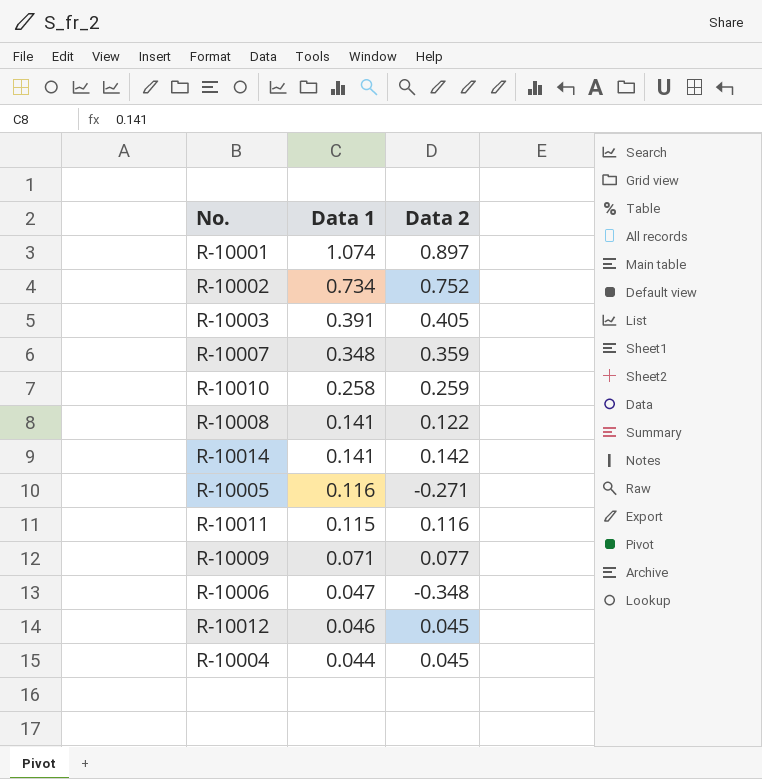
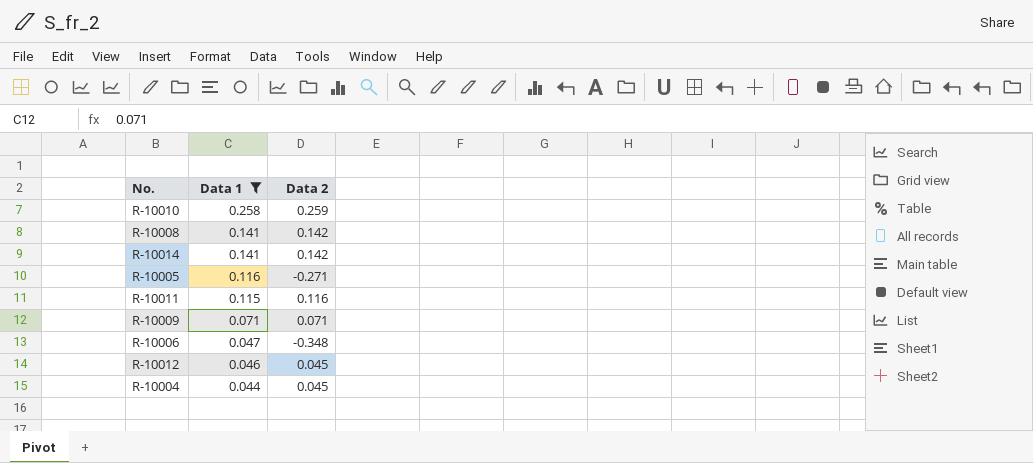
filter: none -> Data 1 <= 0.258
R-10008 | Data 2: 0.122 -> 0.142
R-10009 | Data 2: 0.077 -> 0.071

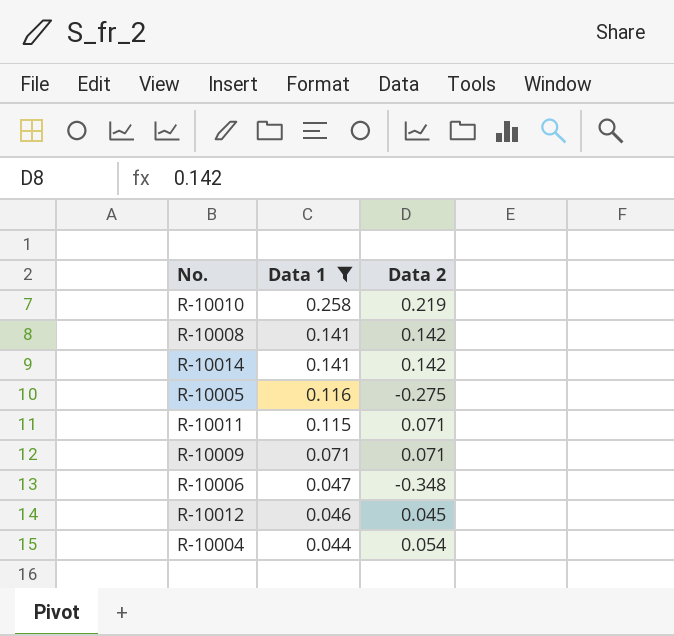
R-10010 | Data 2: 0.259 -> 0.219
R-10005 | Data 2: -0.271 -> -0.275
R-10011 | Data 2: 0.116 -> 0.071
R-10004 | Data 2: 0.045 -> 0.054

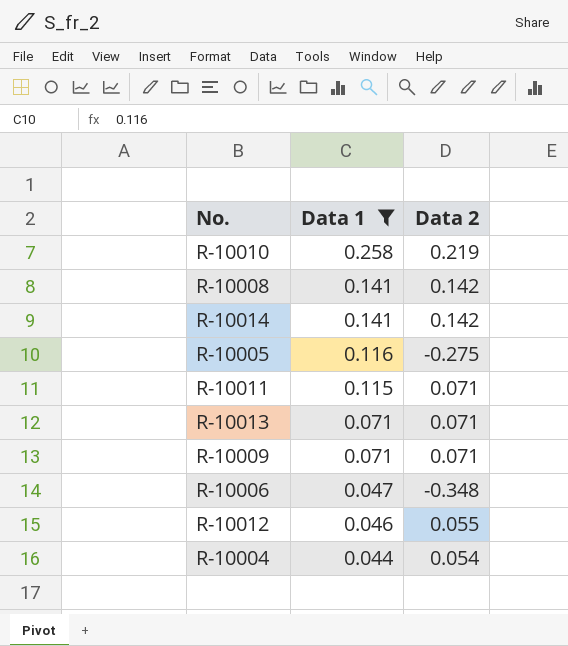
row R-10013: none -> 0.071 | 0.071
R-10012 | Data 2: 0.045 -> 0.055

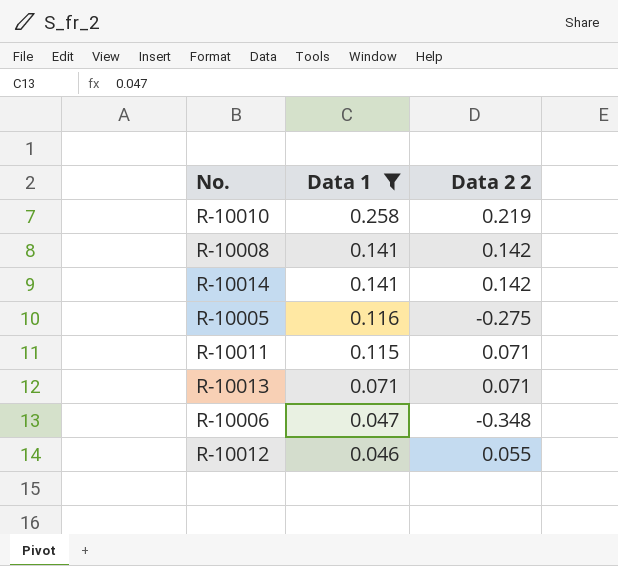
column name: Data 2 -> Data 2 2
row R-10009: 0.071 | 0.071 -> none
row R-10004: 0.044 | 0.054 -> none

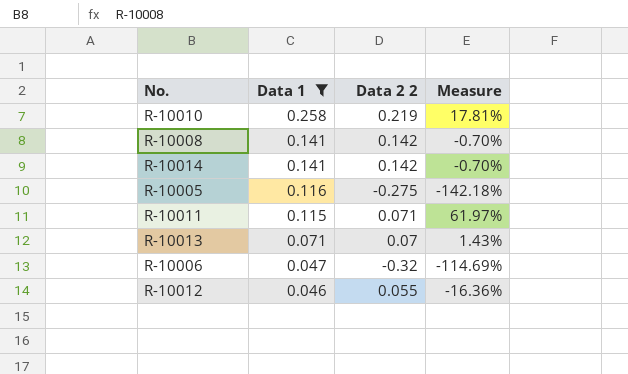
column Measure | formula: none -> ([Data 1] - [Data 2 2]) / [Data 2 2]
R-10013 | Data 2 2: 0.071 -> 0.07
R-10006 | Data 2 2: -0.348 -> -0.32

